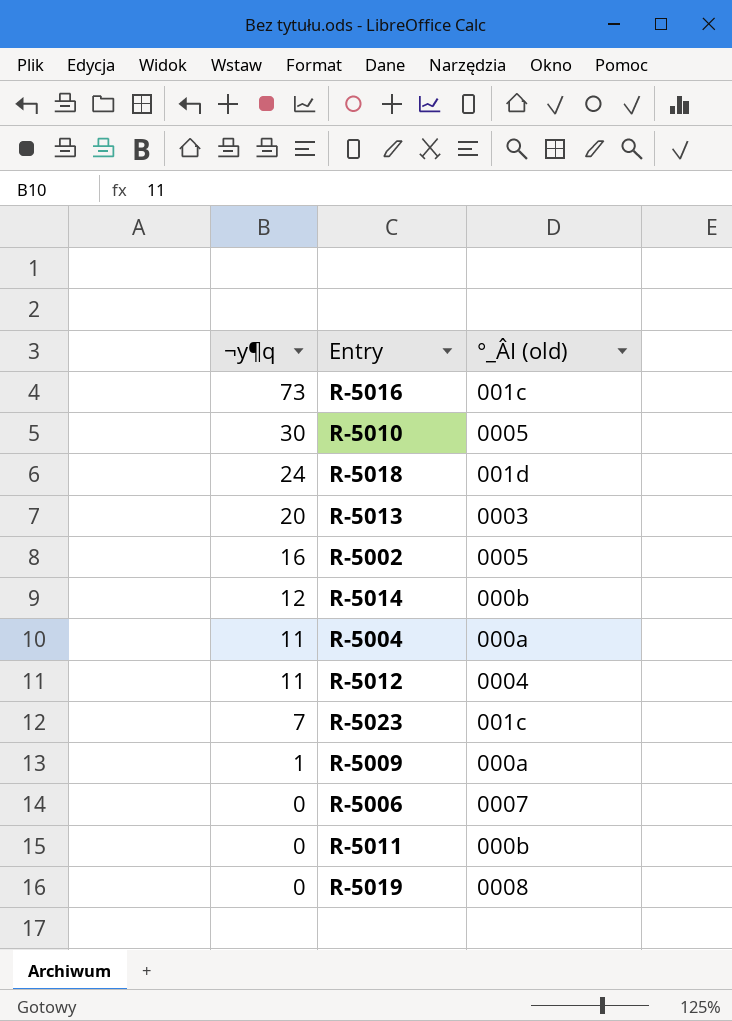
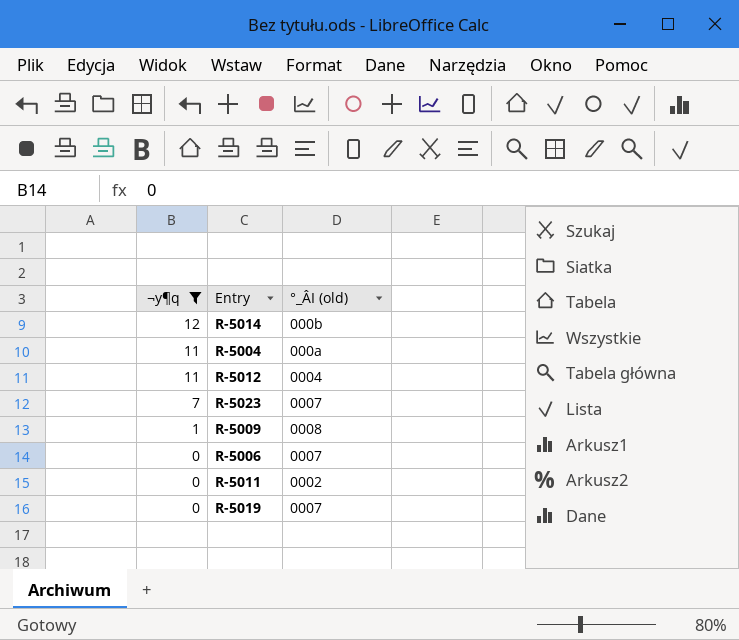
filter: none -> ¬y¶q <= 12
R-5023 | °_ÂI (old): 001c -> 0007
R-5009 | °_ÂI (old): 000a -> 0008
R-5011 | °_ÂI (old): 000b -> 0002
R-5019 | °_ÂI (old): 0008 -> 0007

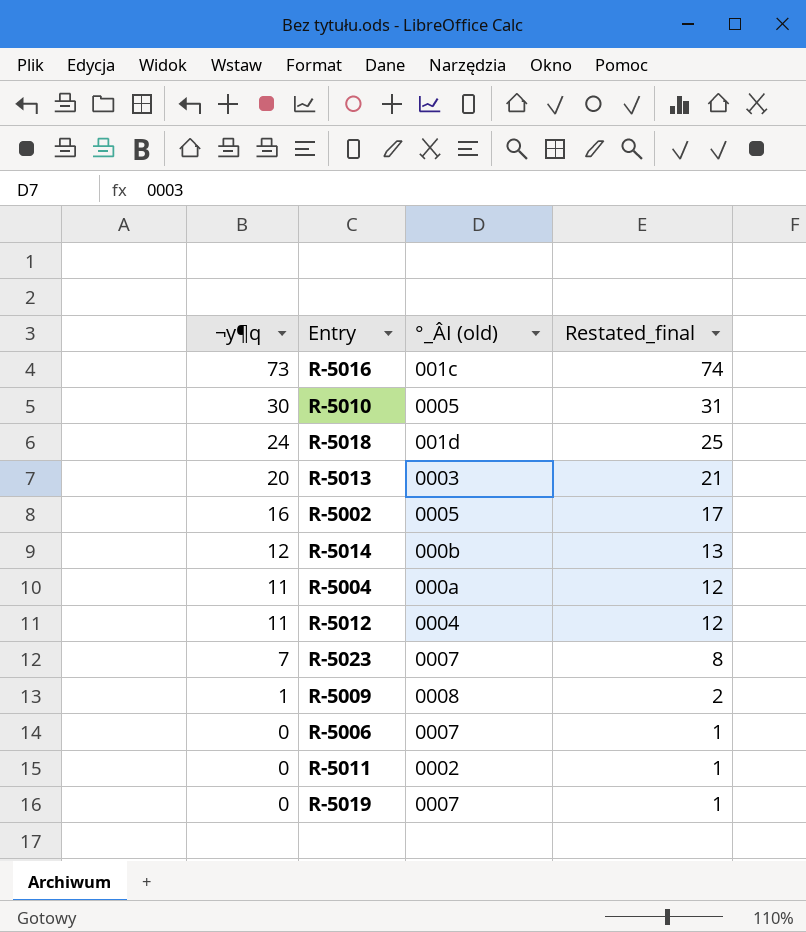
filter: ¬y¶q <= 12 -> none
column Restated_final | formula: none -> [¬y¶q] + 1

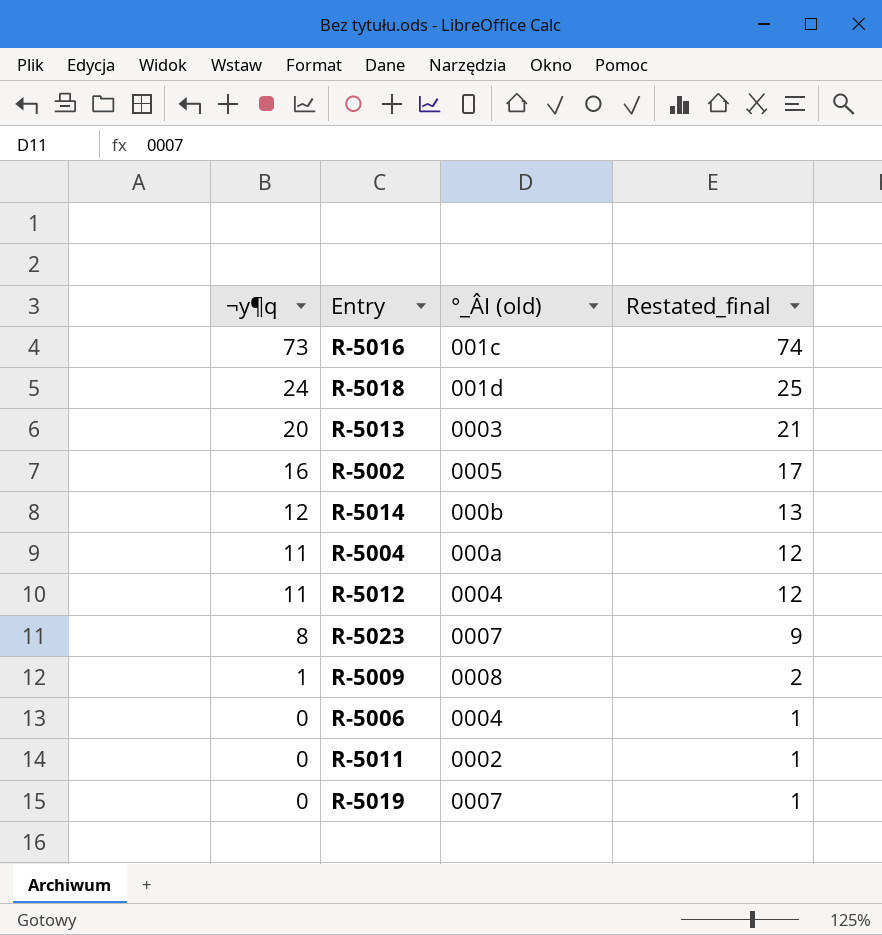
row R-5010: 30 | 0005 | 31 -> none
R-5023 | ¬y¶q: 7 -> 8
R-5023 | Restated_final: 8 -> 9
R-5006 | °_ÂI (old): 0007 -> 0004

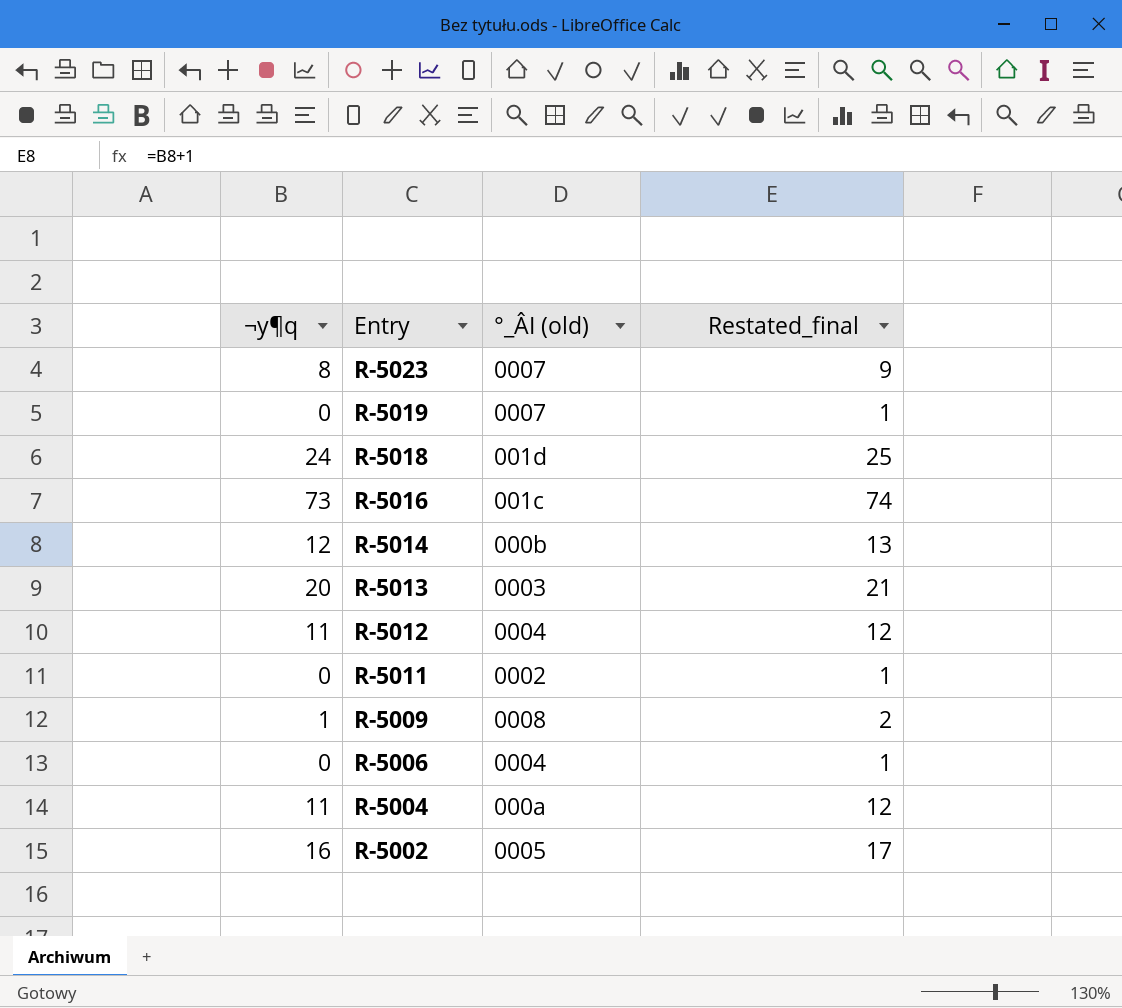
row order: ¬y¶q descending -> Entry descending

